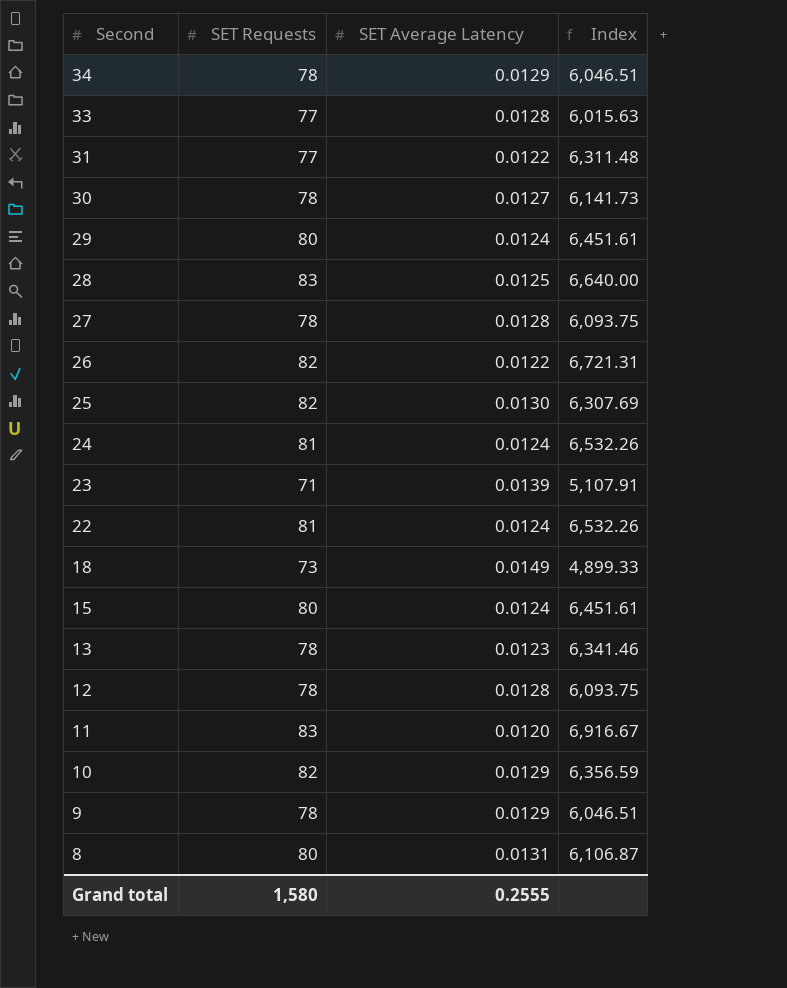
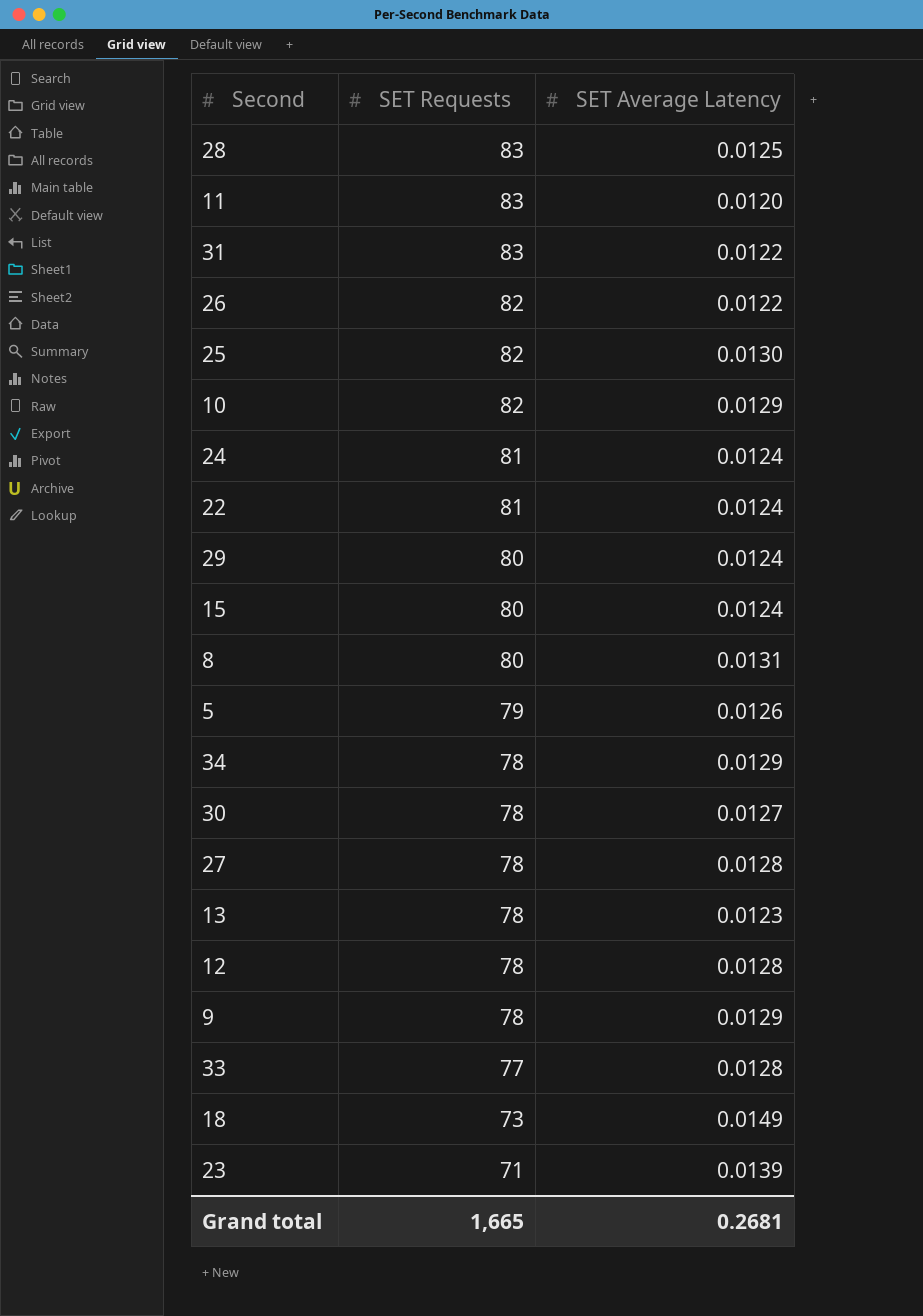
row order: Second descending -> SET Requests descending
column Index | formula: [SET Requests] / [SET Average Latency] -> none
31 | SET Requests: 77 -> 83
row 5: none -> 79 | 0.0126
Grand total | SET Requests: 1,580 -> 1,665
Grand total | SET Average Latency: 0.2555 -> 0.2681

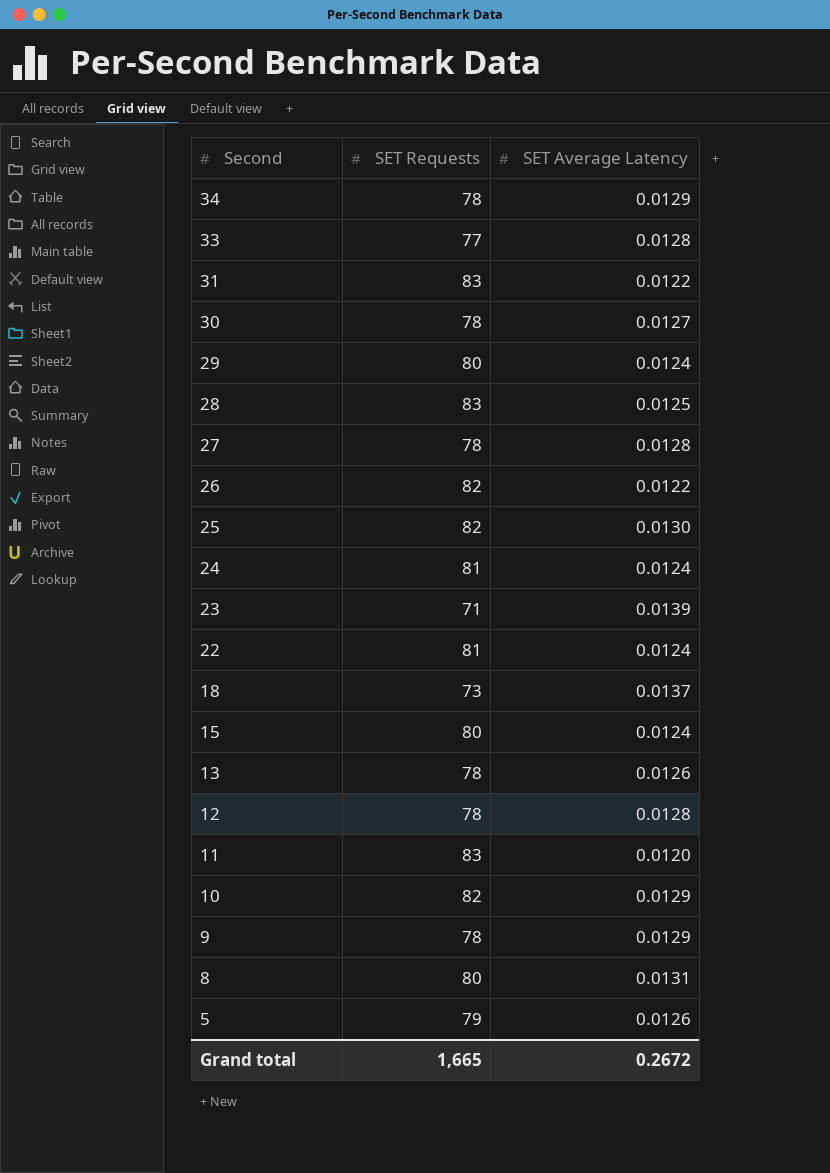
row order: SET Requests descending -> Second descending
18 | SET Average Latency: 0.0149 -> 0.0137
13 | SET Average Latency: 0.0123 -> 0.0126
Grand total | SET Average Latency: 0.2681 -> 0.2672

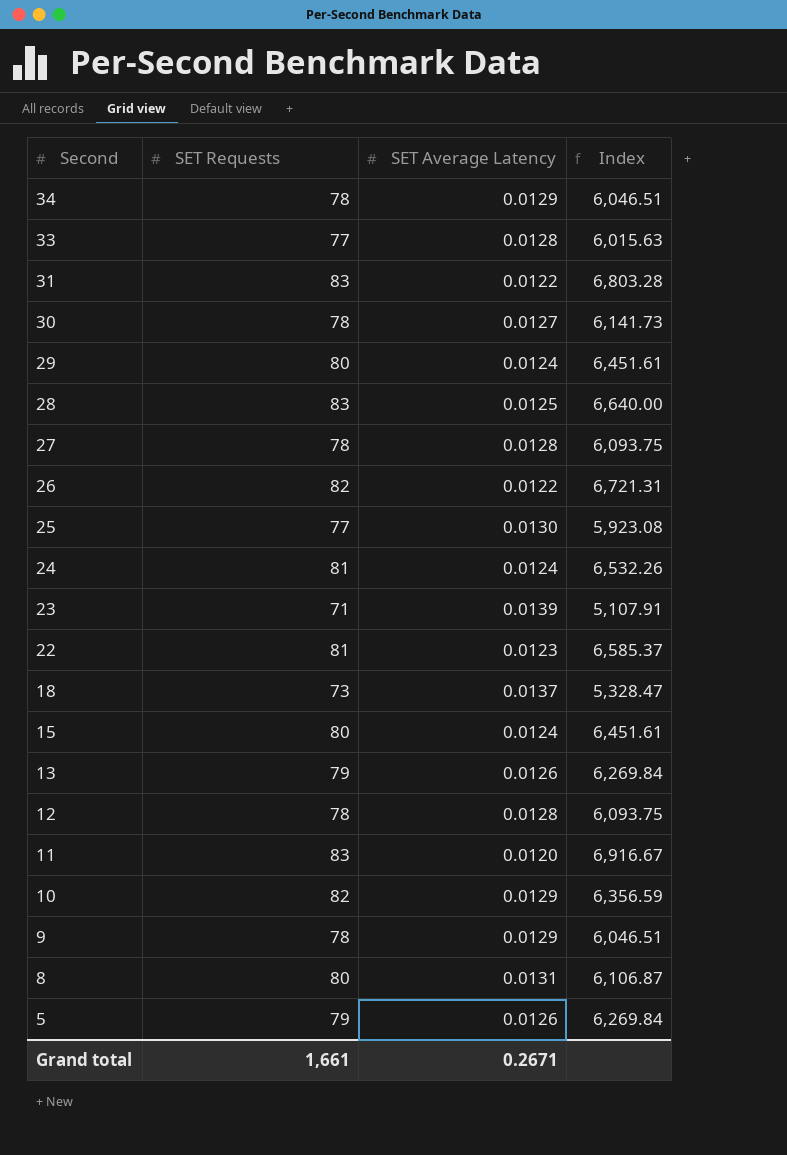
column Index | formula: none -> [SET Requests] / [SET Average Latency]
25 | SET Requests: 82 -> 77
22 | SET Average Latency: 0.0124 -> 0.0123
13 | SET Requests: 78 -> 79
Grand total | SET Requests: 1,665 -> 1,661
Grand total | SET Average Latency: 0.2672 -> 0.2671

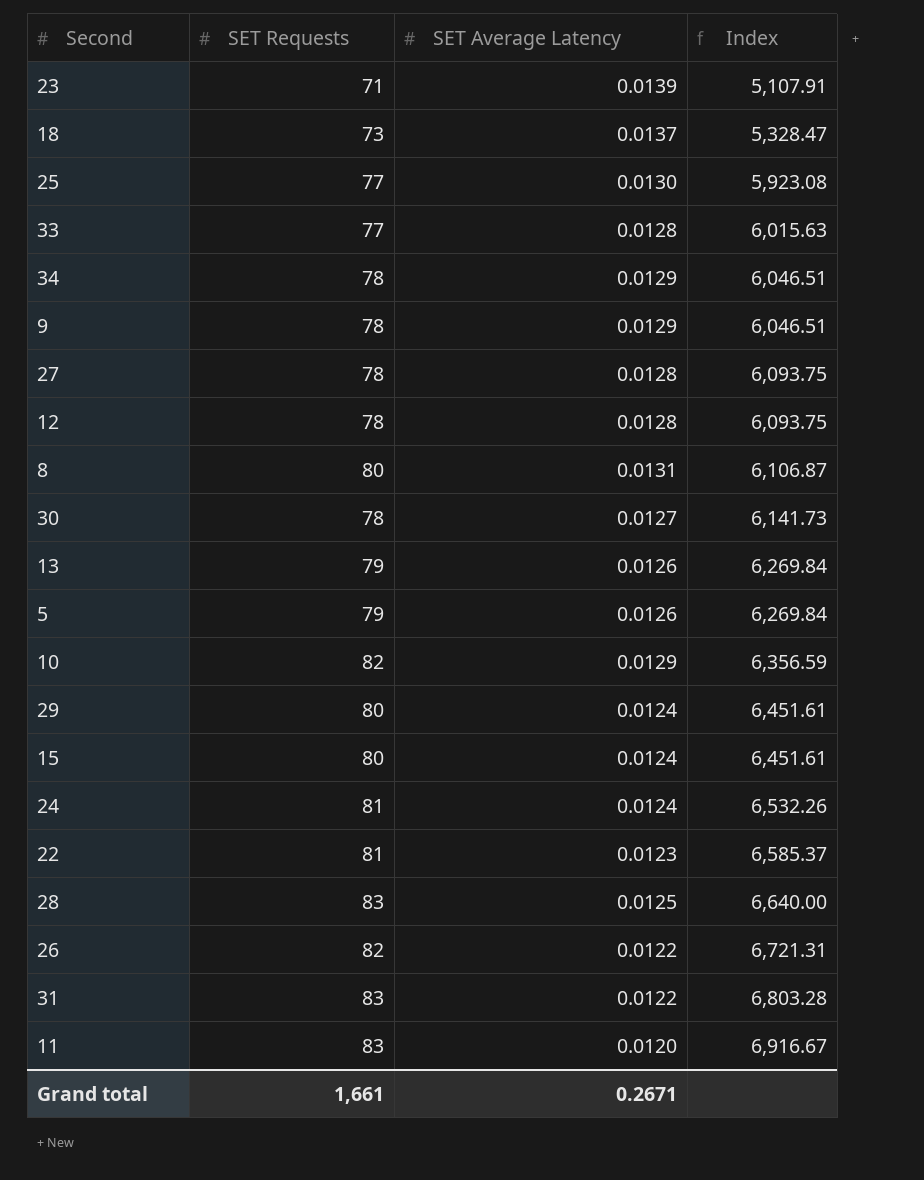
row order: Second descending -> Index ascending

